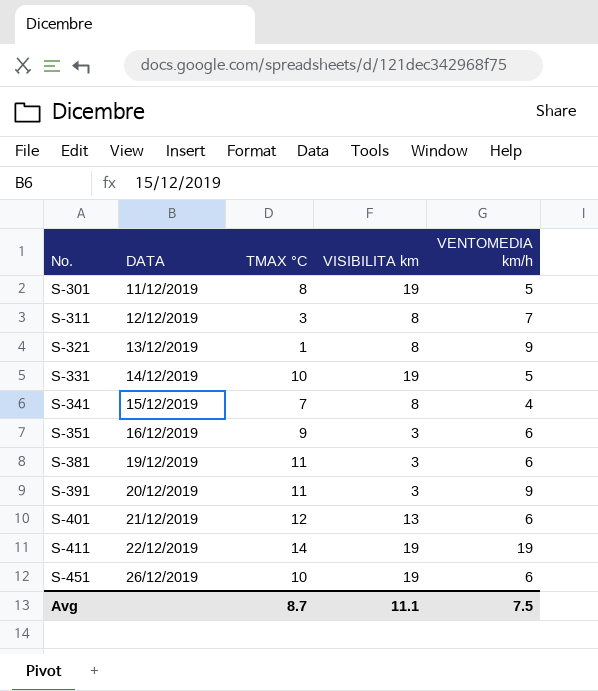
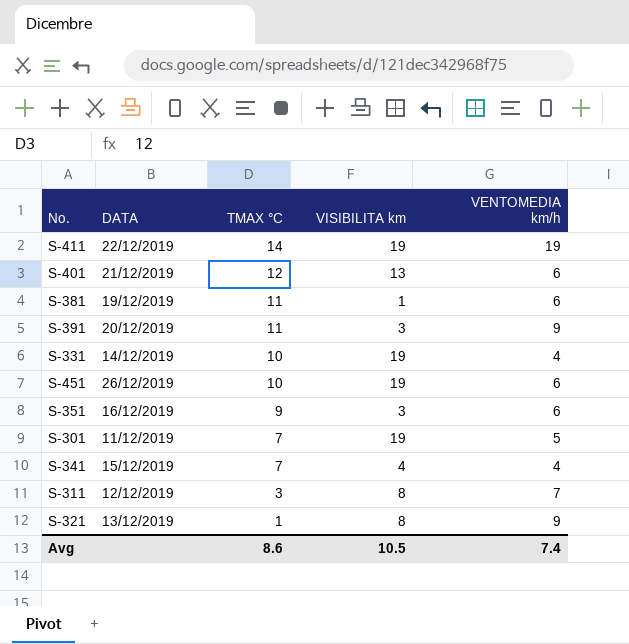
row order: No. ascending -> TMAX °C descending
S-381 | VISIBILITA km: 3 -> 1
S-331 | VENTOMEDIA km/h: 5 -> 4
S-301 | TMAX °C: 8 -> 7
S-341 | VISIBILITA km: 8 -> 4
Avg | TMAX °C: 8.7 -> 8.6
Avg | VISIBILITA km: 11.1 -> 10.5
Avg | VENTOMEDIA km/h: 7.5 -> 7.4

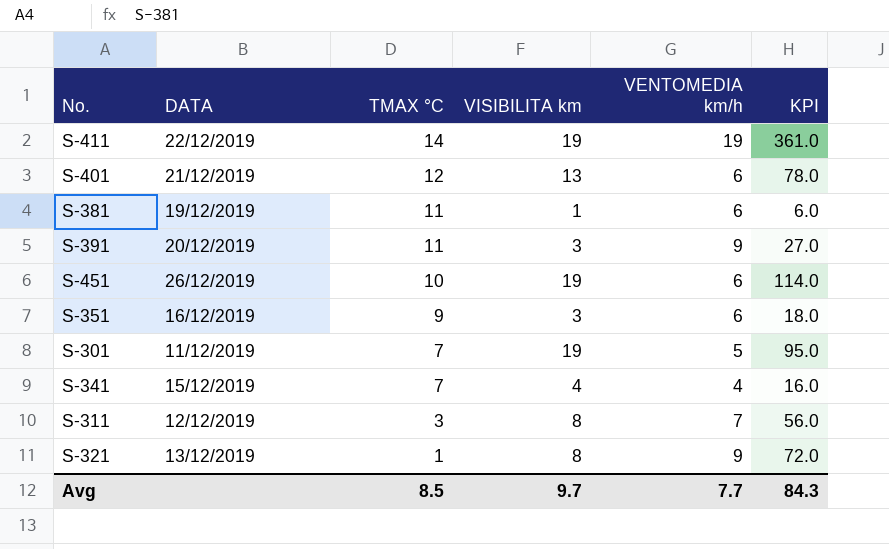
column KPI | formula: none -> [VISIBILITA km] * [VENTOMEDIA km/h]
row S-331: 14/12/2019 | 10 | 19 | 4 -> none
Avg | TMAX °C: 8.6 -> 8.5
Avg | VISIBILITA km: 10.5 -> 9.7
Avg | VENTOMEDIA km/h: 7.4 -> 7.7

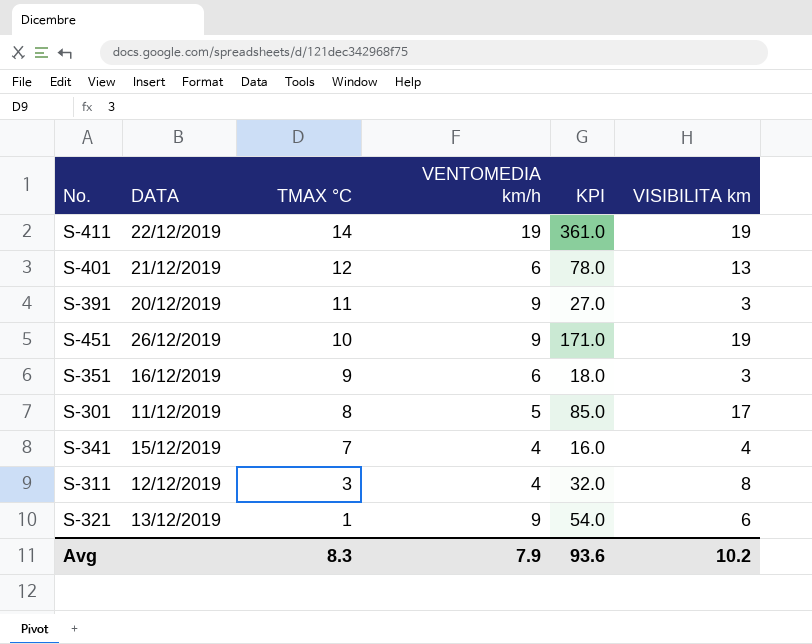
column VISIBILITA km | position: 4 -> 6
row S-381: 19/12/2019 | 11 | 1 | 6 | 6.0 -> none
S-451 | VENTOMEDIA km/h: 6 -> 9
S-451 | KPI: 114.0 -> 171.0
S-301 | TMAX °C: 7 -> 8
S-301 | KPI: 95.0 -> 85.0
S-301 | VISIBILITA km: 19 -> 17
S-311 | VENTOMEDIA km/h: 7 -> 4
S-311 | KPI: 56.0 -> 32.0
S-321 | KPI: 72.0 -> 54.0
S-321 | VISIBILITA km: 8 -> 6
Avg | TMAX °C: 8.5 -> 8.3
Avg | VENTOMEDIA km/h: 7.7 -> 7.9
Avg | KPI: 84.3 -> 93.6
Avg | VISIBILITA km: 9.7 -> 10.2

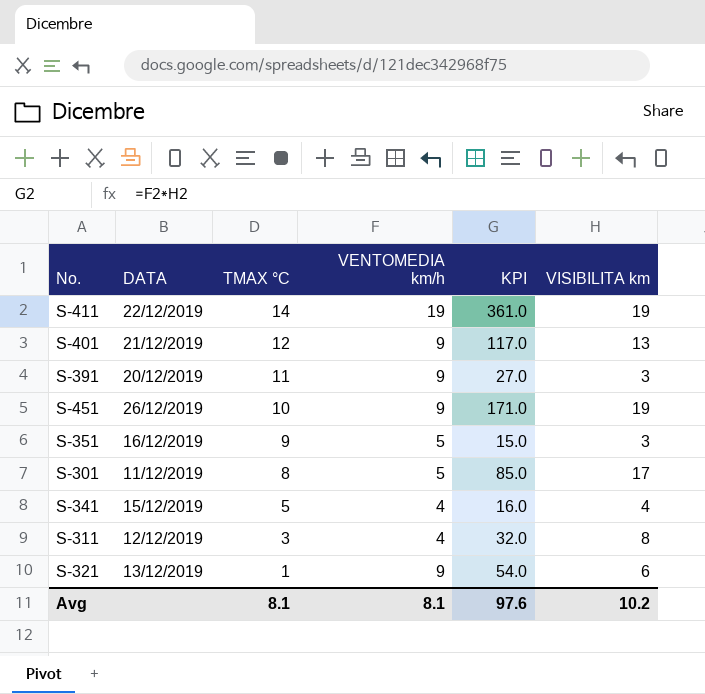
S-401 | VENTOMEDIA km/h: 6 -> 9
S-401 | KPI: 78.0 -> 117.0
S-351 | VENTOMEDIA km/h: 6 -> 5
S-351 | KPI: 18.0 -> 15.0
S-341 | TMAX °C: 7 -> 5
Avg | TMAX °C: 8.3 -> 8.1
Avg | VENTOMEDIA km/h: 7.9 -> 8.1
Avg | KPI: 93.6 -> 97.6

